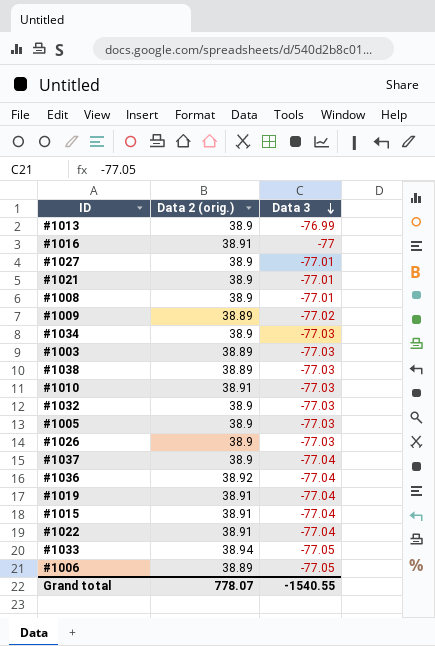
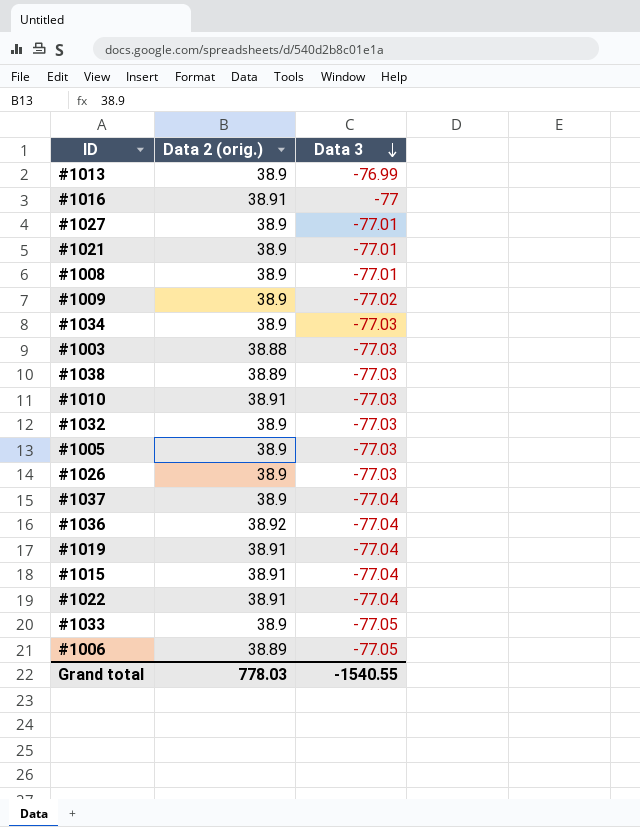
#1009 | Data 2 (orig.): 38.89 -> 38.9
#1003 | Data 2 (orig.): 38.89 -> 38.88
#1033 | Data 2 (orig.): 38.94 -> 38.9
Grand total | Data 2 (orig.): 778.07 -> 778.03

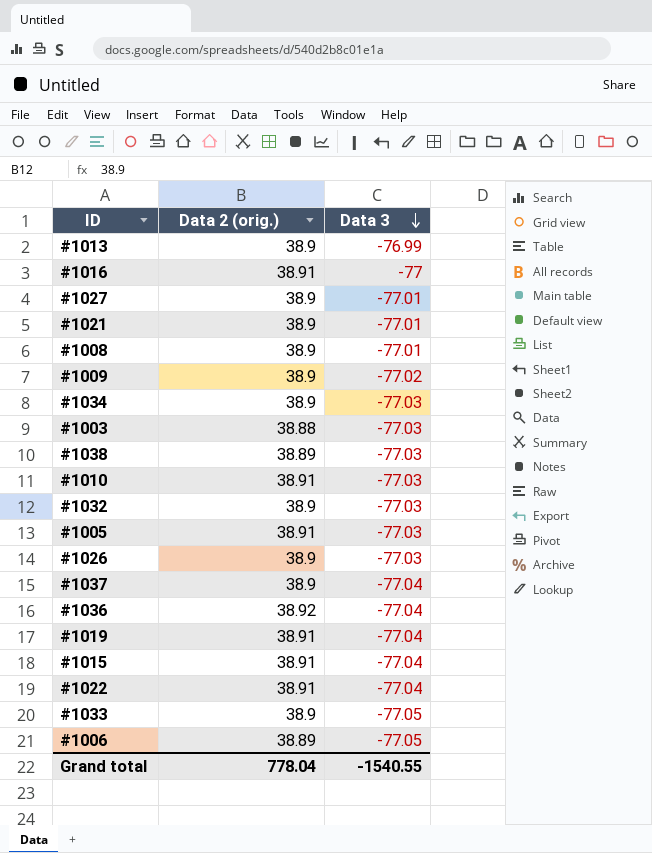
#1005 | Data 2 (orig.): 38.9 -> 38.91
Grand total | Data 2 (orig.): 778.03 -> 778.04

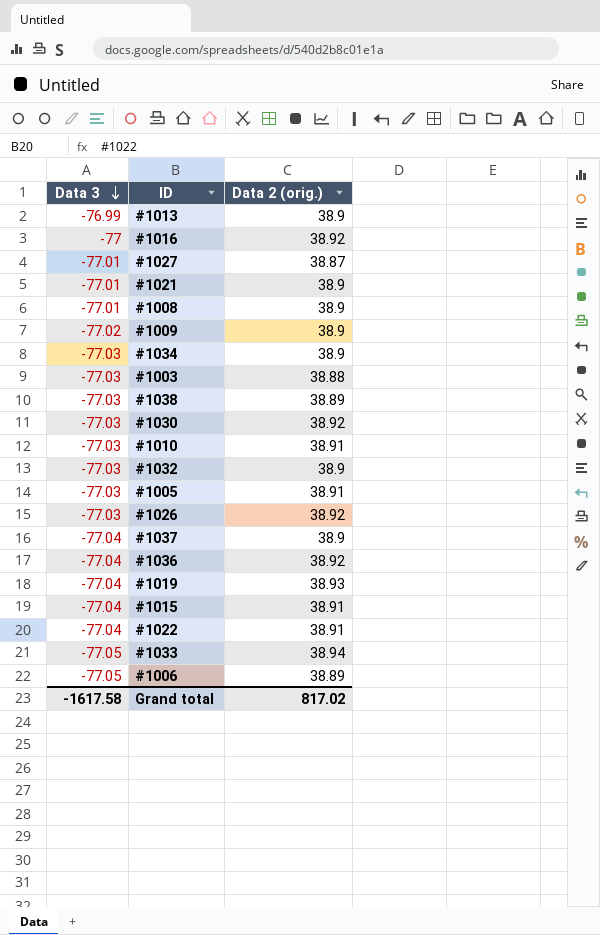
column Data 3 | position: 3 -> 1
#1016 | Data 2 (orig.): 38.91 -> 38.92
#1027 | Data 2 (orig.): 38.9 -> 38.87
row #1030: none -> -77.03 | 38.92
#1026 | Data 2 (orig.): 38.9 -> 38.92
#1019 | Data 2 (orig.): 38.91 -> 38.93
#1033 | Data 2 (orig.): 38.9 -> 38.94
Grand total | Data 3: -1540.55 -> -1617.58
Grand total | Data 2 (orig.): 778.04 -> 817.02

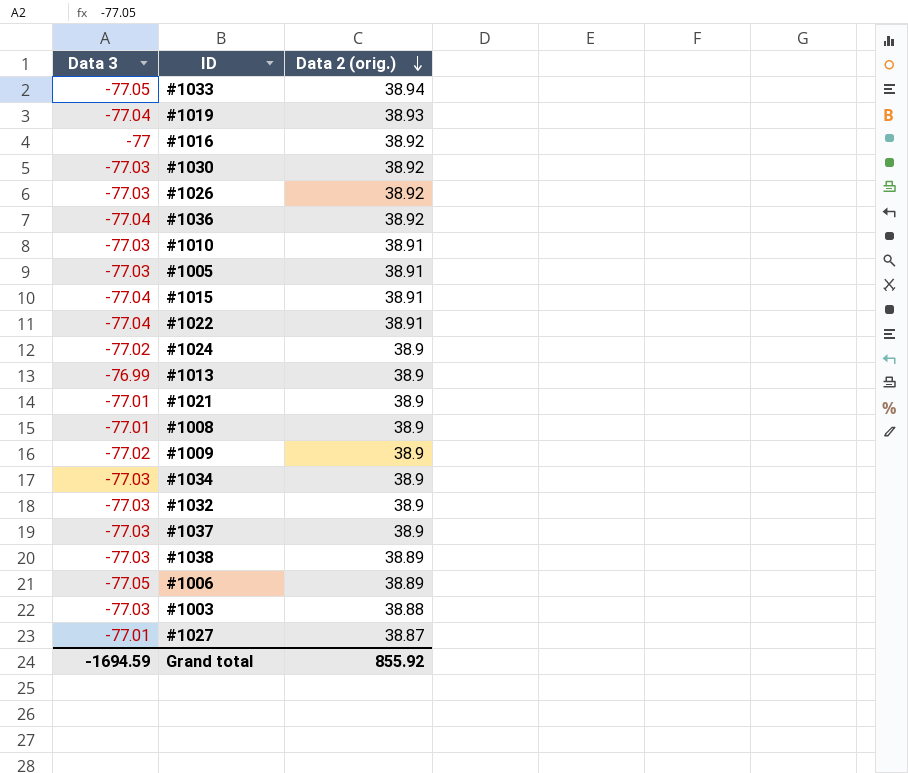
row order: Data 3 descending -> Data 2 (orig.) descending
row #1024: none -> -77.02 | 38.9
#1037 | Data 3: -77.04 -> -77.03
Grand total | Data 3: -1617.58 -> -1694.59
Grand total | Data 2 (orig.): 817.02 -> 855.92

